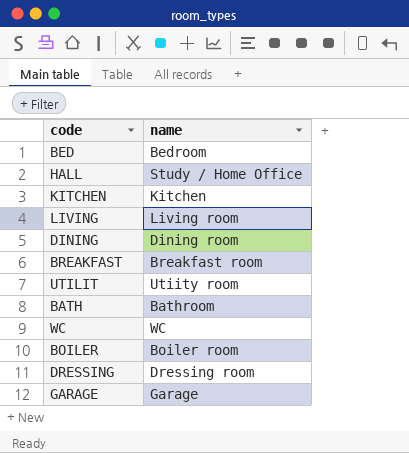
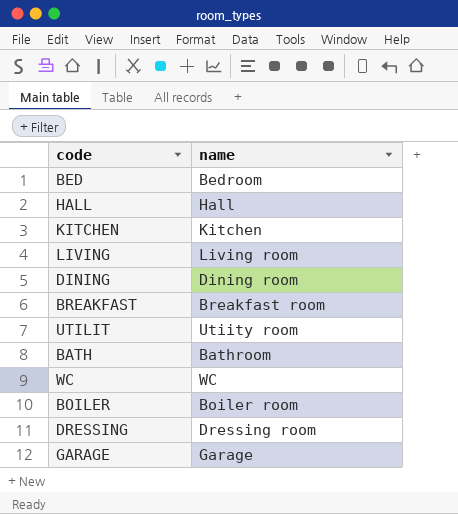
HALL | name: Study / Home Office -> Hall

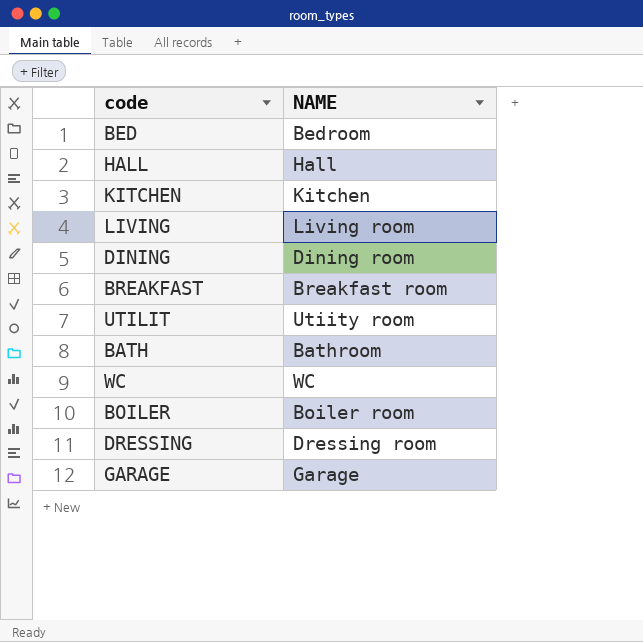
column name: name -> NAME

